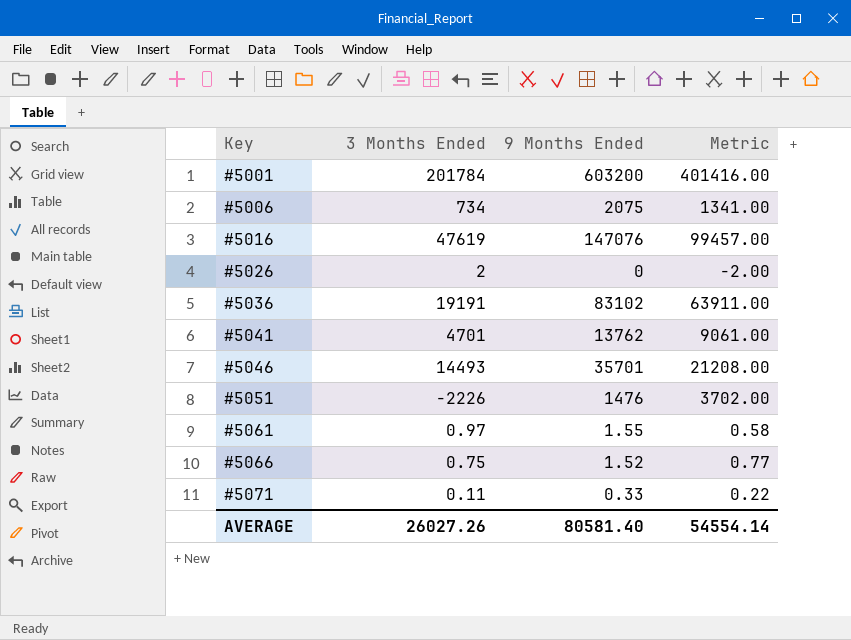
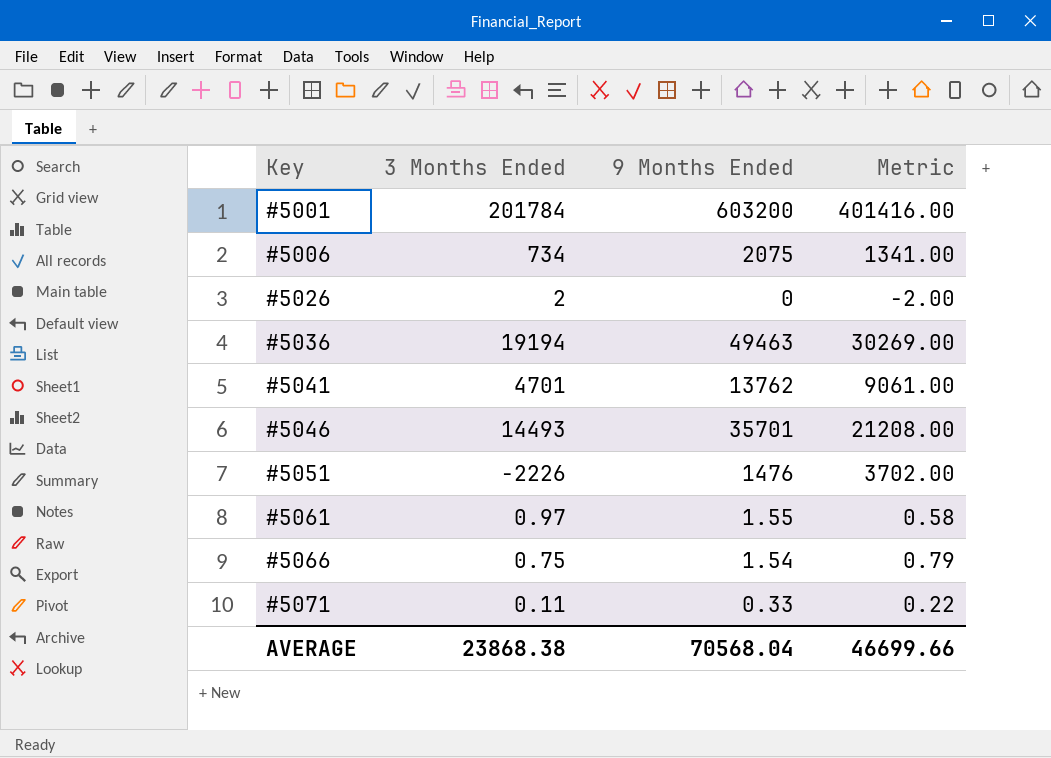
row #5016: 47619 | 147076 | 99457.00 -> none
#5036 | 3 Months Ended: 19191 -> 19194
#5036 | 9 Months Ended: 83102 -> 49463
#5036 | Metric: 63911.00 -> 30269.00
#5066 | 9 Months Ended: 1.52 -> 1.54
#5066 | Metric: 0.77 -> 0.79
AVERAGE | 3 Months Ended: 26027.26 -> 23868.38
AVERAGE | 9 Months Ended: 80581.40 -> 70568.04
AVERAGE | Metric: 54554.14 -> 46699.66

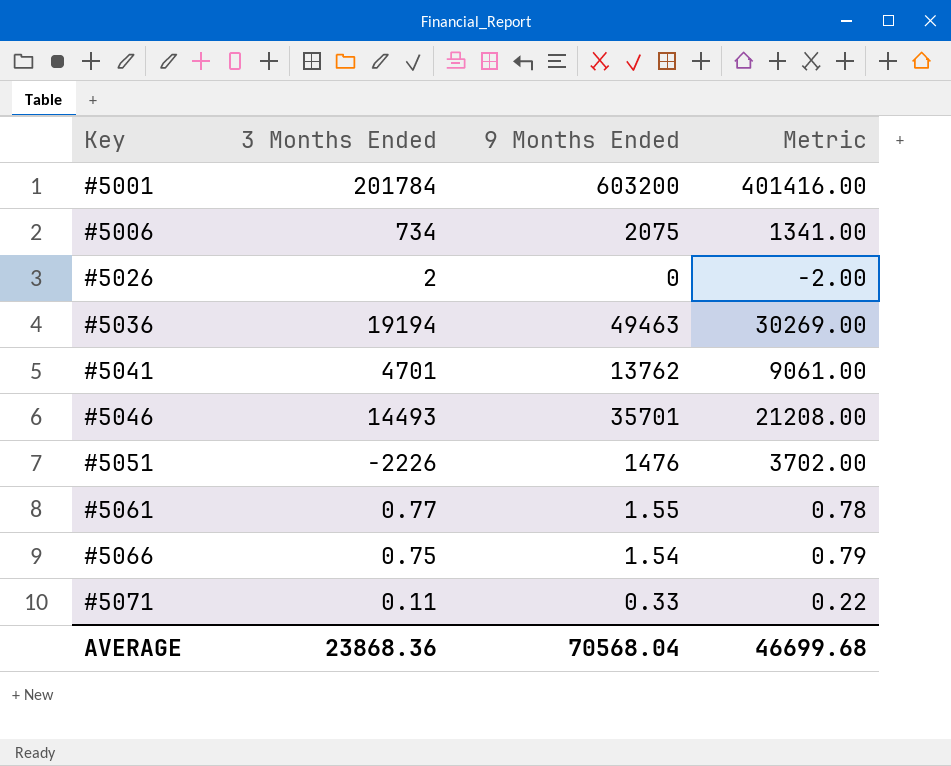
#5061 | 3 Months Ended: 0.97 -> 0.77
#5061 | Metric: 0.58 -> 0.78
AVERAGE | 3 Months Ended: 23868.38 -> 23868.36
AVERAGE | Metric: 46699.66 -> 46699.68

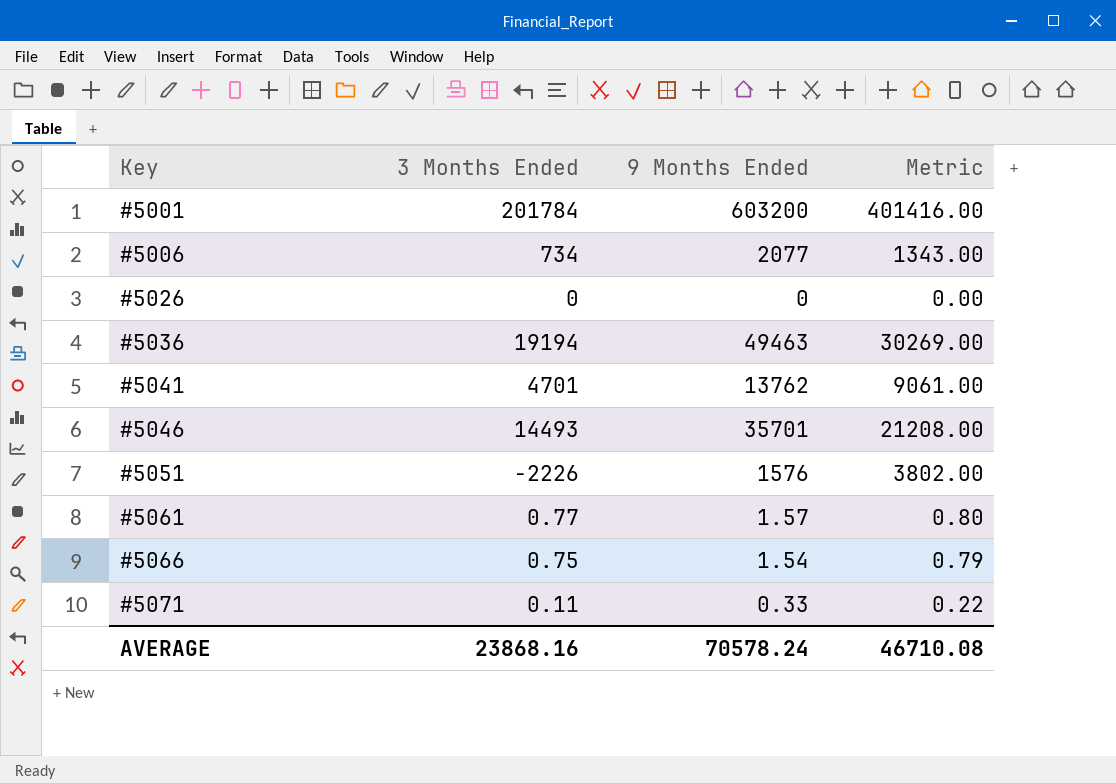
#5006 | 9 Months Ended: 2075 -> 2077
#5006 | Metric: 1341.00 -> 1343.00
#5026 | 3 Months Ended: 2 -> 0
#5026 | Metric: -2.00 -> 0.00
#5051 | 9 Months Ended: 1476 -> 1576
#5051 | Metric: 3702.00 -> 3802.00
#5061 | 9 Months Ended: 1.55 -> 1.57
#5061 | Metric: 0.78 -> 0.80
AVERAGE | 3 Months Ended: 23868.36 -> 23868.16
AVERAGE | 9 Months Ended: 70568.04 -> 70578.24
AVERAGE | Metric: 46699.68 -> 46710.08

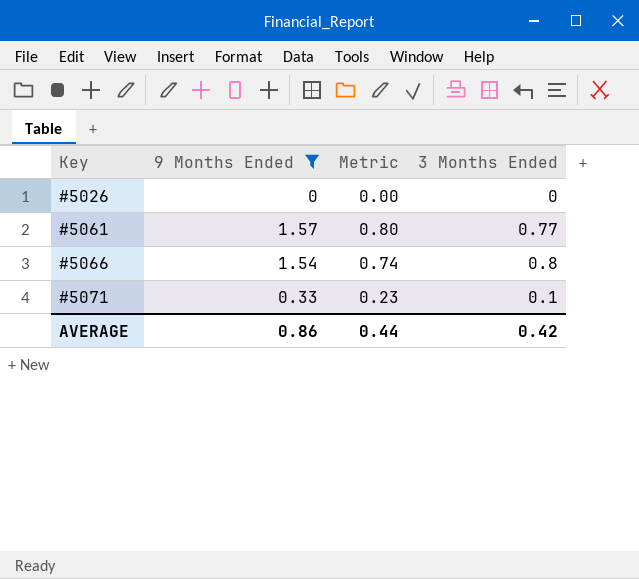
filter: none -> 9 Months Ended <= 1.57
column 3 Months Ended | position: 2 -> 4
#5066 | Metric: 0.79 -> 0.74
#5066 | 3 Months Ended: 0.75 -> 0.8
#5071 | Metric: 0.22 -> 0.23
#5071 | 3 Months Ended: 0.11 -> 0.1
AVERAGE | 9 Months Ended: 70578.24 -> 0.86
AVERAGE | Metric: 46710.08 -> 0.44
AVERAGE | 3 Months Ended: 23868.16 -> 0.42

